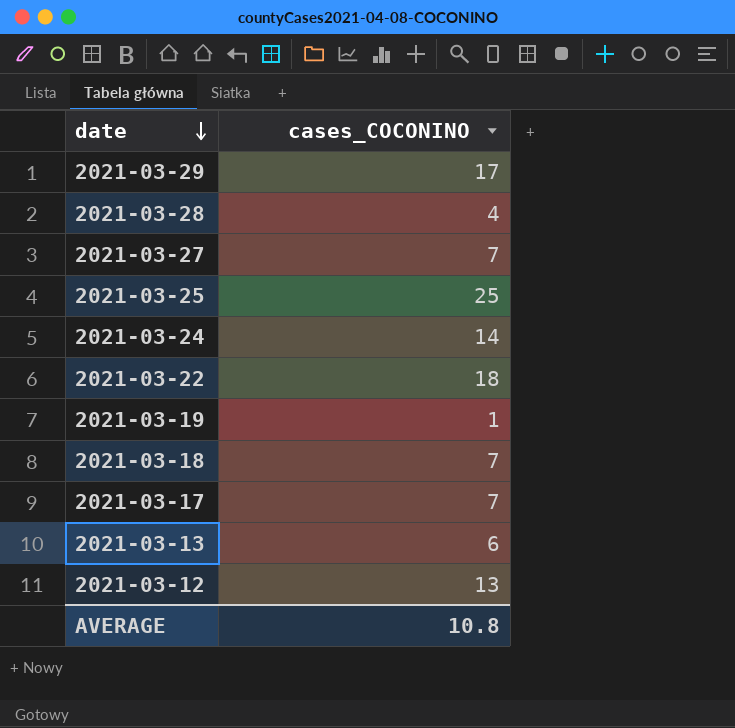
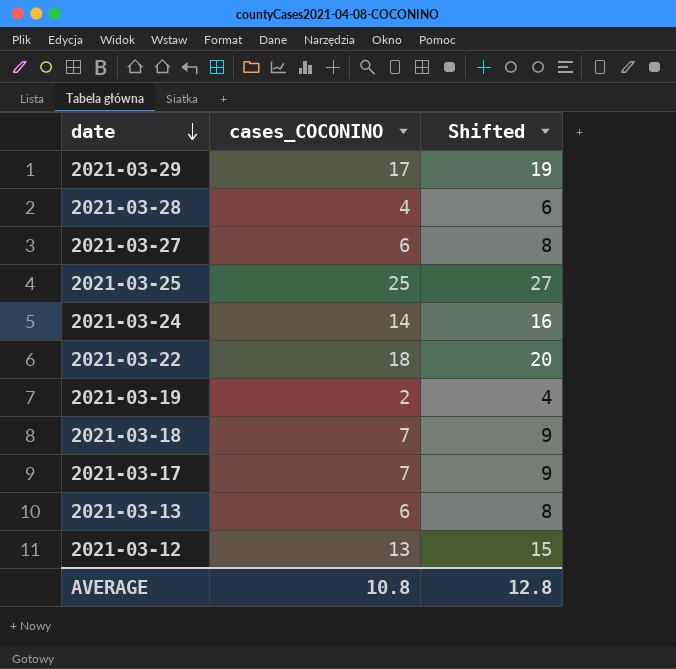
column Shifted | formula: none -> [cases_COCONINO] + 2
2021-03-27 | cases_COCONINO: 7 -> 6
2021-03-19 | cases_COCONINO: 1 -> 2

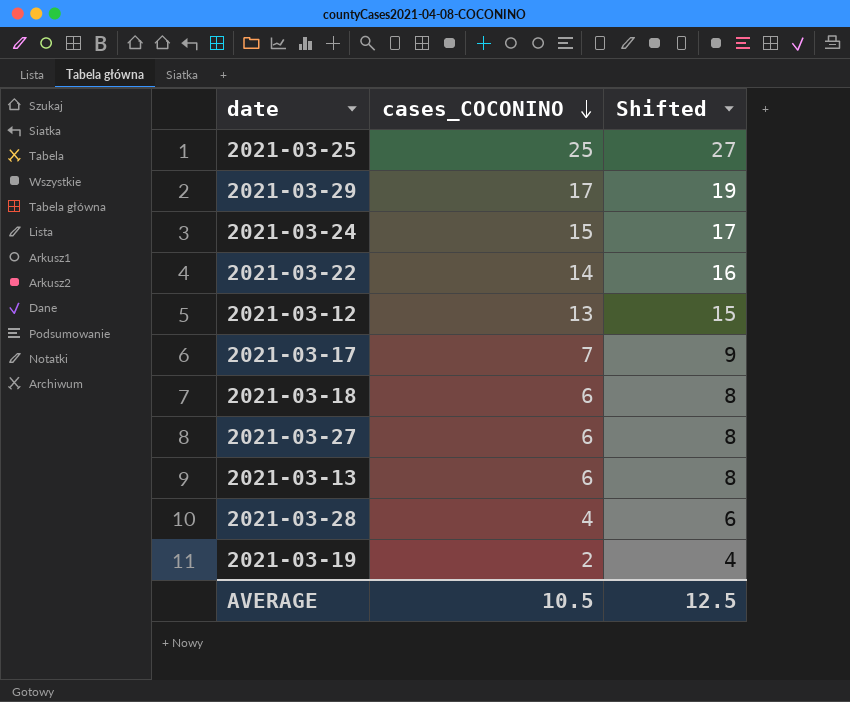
row order: date descending -> cases_COCONINO descending
2021-03-24 | cases_COCONINO: 14 -> 15
2021-03-24 | Shifted: 16 -> 17
2021-03-22 | cases_COCONINO: 18 -> 14
2021-03-22 | Shifted: 20 -> 16
2021-03-18 | cases_COCONINO: 7 -> 6
2021-03-18 | Shifted: 9 -> 8
AVERAGE | cases_COCONINO: 10.8 -> 10.5
AVERAGE | Shifted: 12.8 -> 12.5

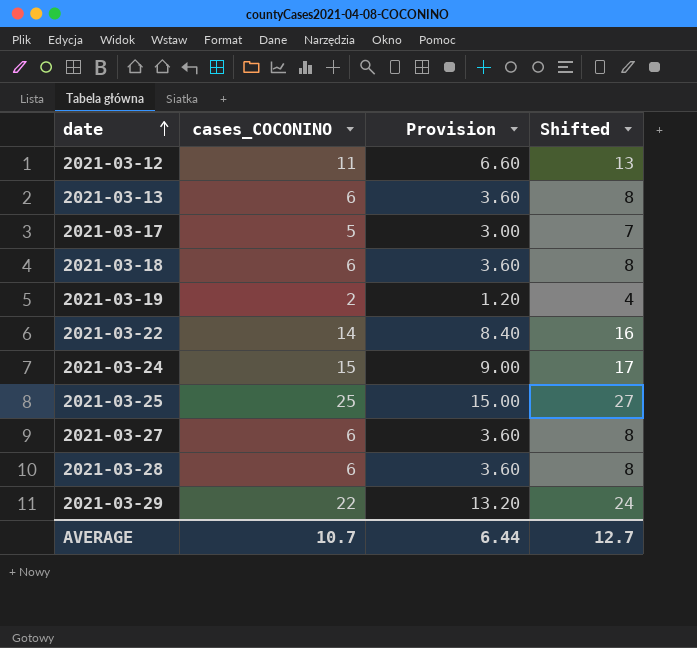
row order: cases_COCONINO descending -> date ascending
column Provision | formula: none -> [cases_COCONINO] * 0.6
2021-03-12 | cases_COCONINO: 13 -> 11
2021-03-12 | Shifted: 15 -> 13
2021-03-17 | cases_COCONINO: 7 -> 5
2021-03-17 | Shifted: 9 -> 7
2021-03-28 | cases_COCONINO: 4 -> 6
2021-03-28 | Shifted: 6 -> 8
2021-03-29 | cases_COCONINO: 17 -> 22
2021-03-29 | Shifted: 19 -> 24
AVERAGE | cases_COCONINO: 10.5 -> 10.7
AVERAGE | Shifted: 12.5 -> 12.7

